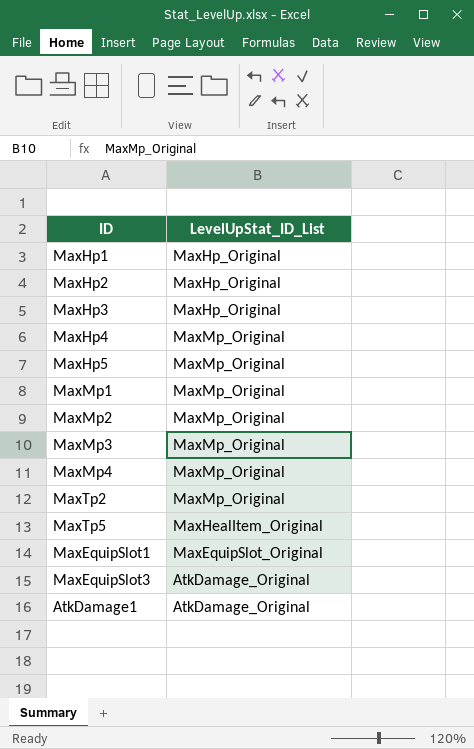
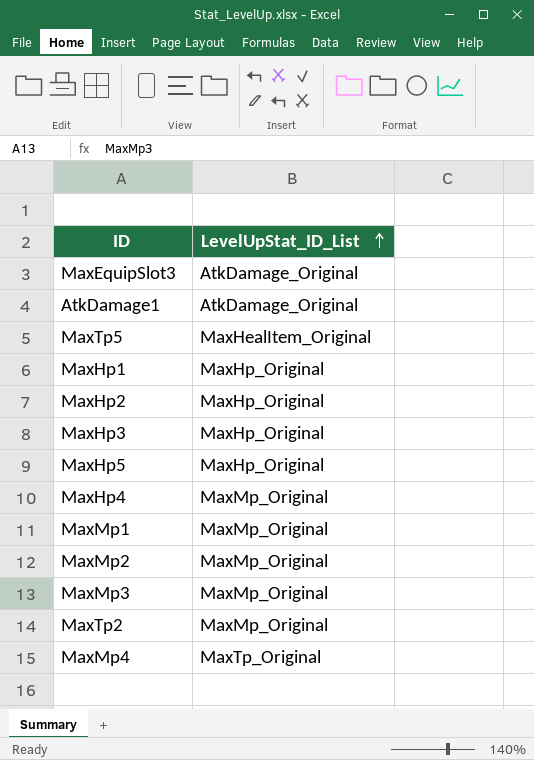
row order: none -> LevelUpStat_ID_List ascending
row MaxEquipSlot1: MaxEquipSlot_Original -> none
MaxHp5 | LevelUpStat_ID_List: MaxMp_Original -> MaxHp_Original
MaxMp4 | LevelUpStat_ID_List: MaxMp_Original -> MaxTp_Original

